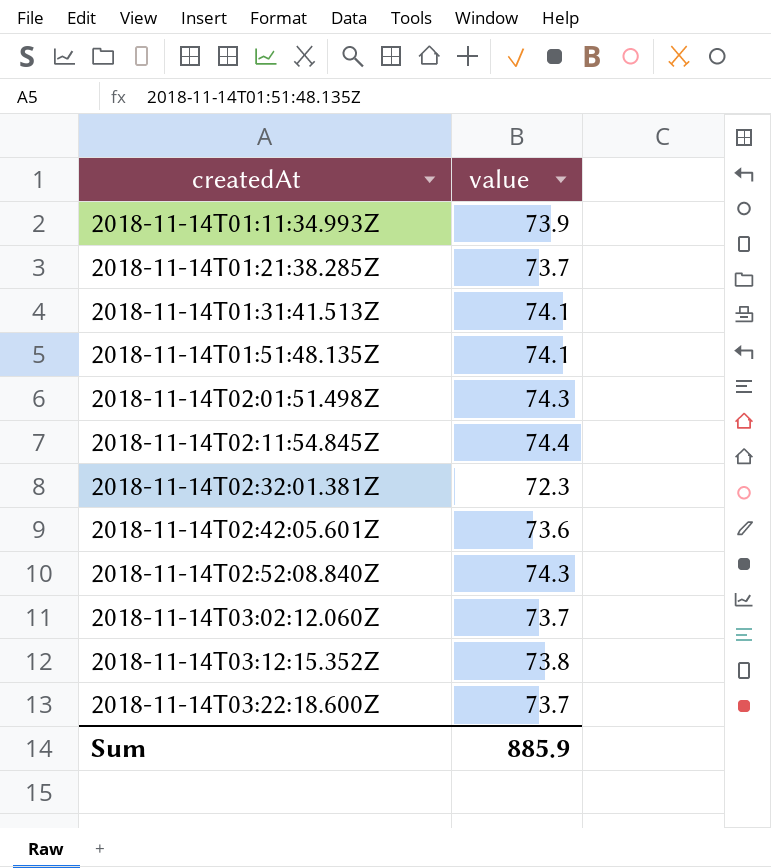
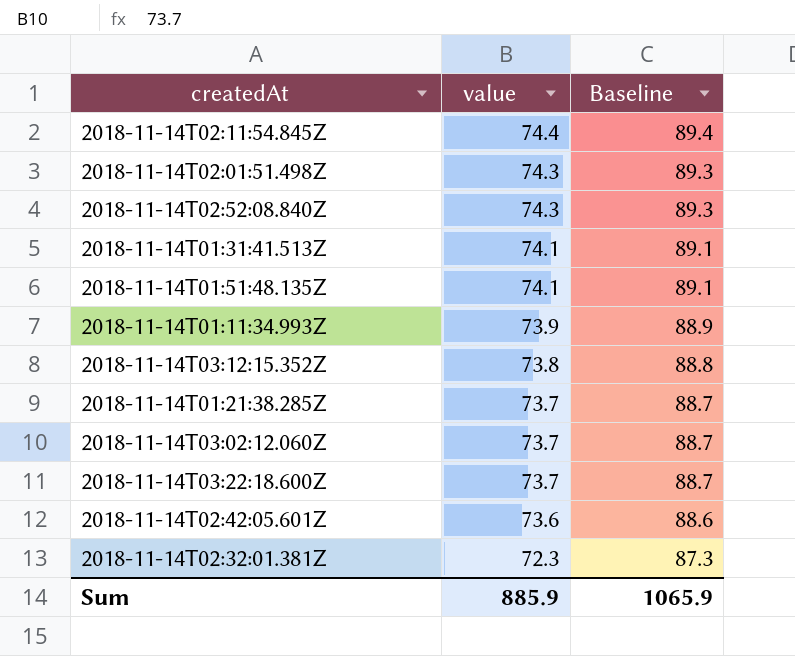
row order: createdAt ascending -> value descending
column Baseline | formula: none -> [value] + 15

